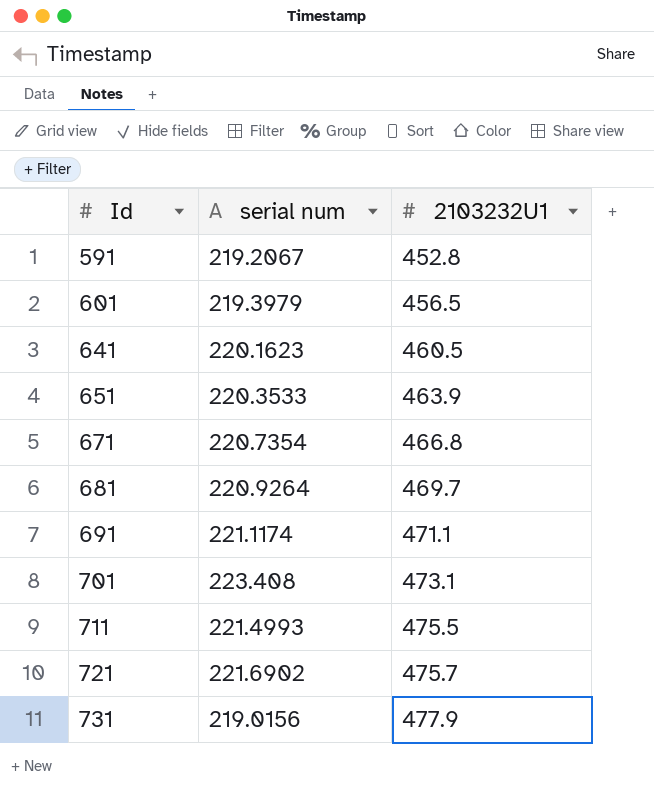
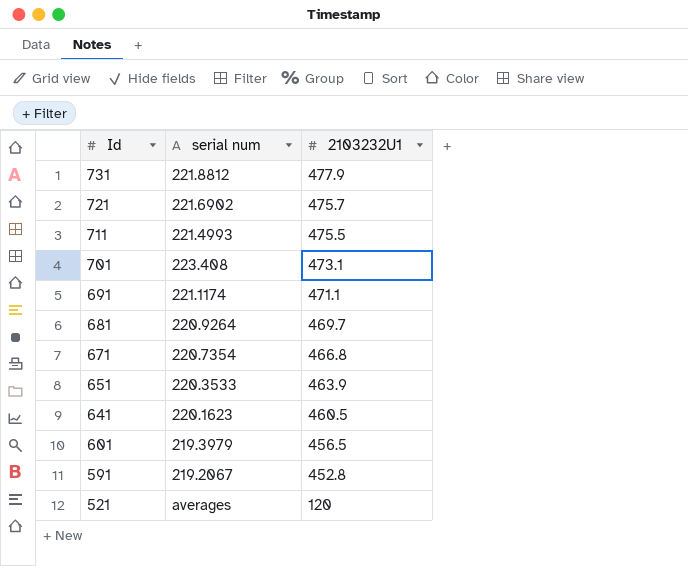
row order: Id ascending -> Id descending
731 | serial num: 219.0156 -> 221.8812
row 521: none -> averages | 120

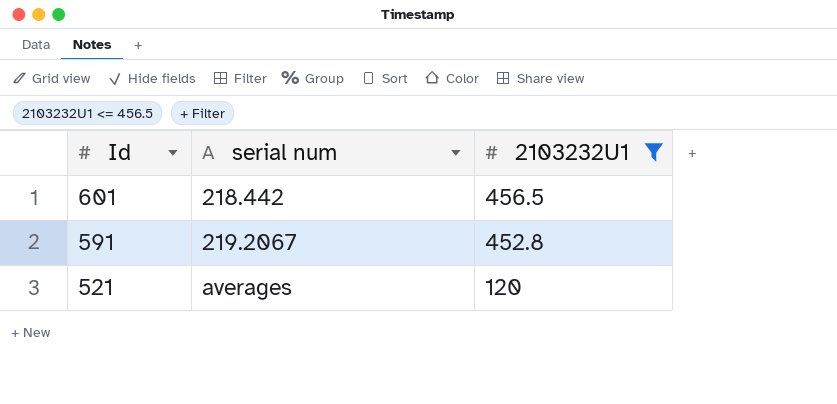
filter: none -> 2103232U1 <= 456.5
601 | serial num: 219.3979 -> 218.442

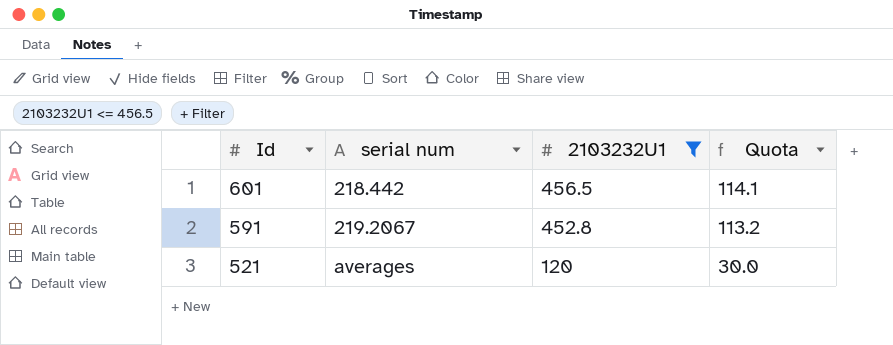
column Quota | formula: none -> [2103232U1] * 0.25

